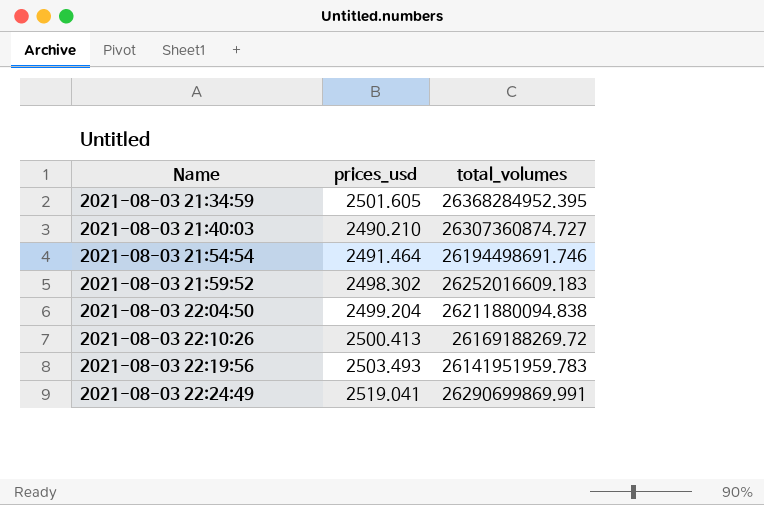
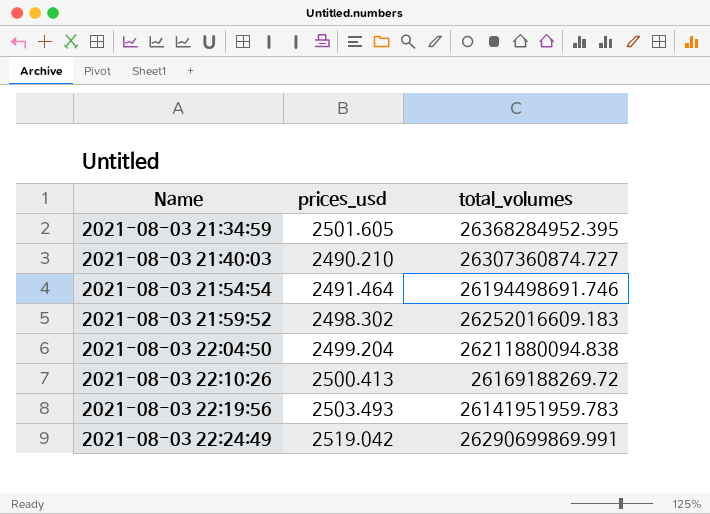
2021-08-03 22:24:49 | prices_usd: 2519.041 -> 2519.042

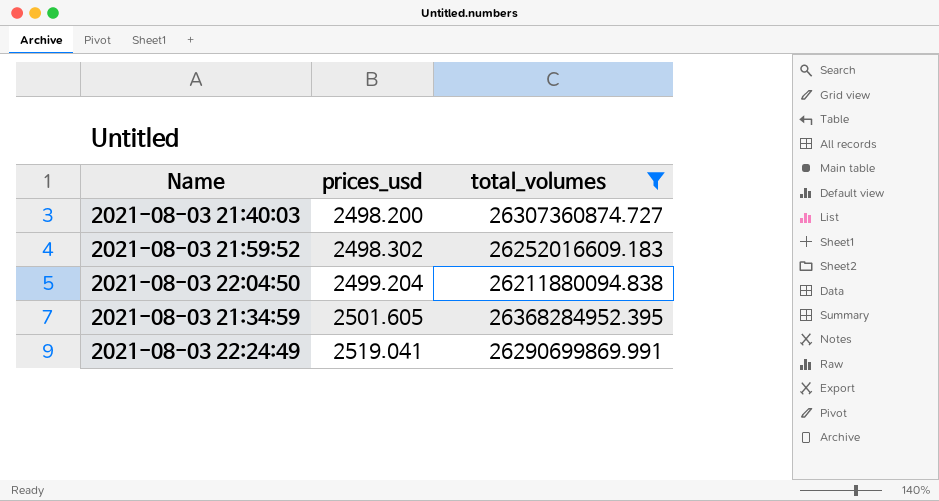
filter: none -> total_volumes >= 26211880094.838
row order: Name ascending -> prices_usd ascending
2021-08-03 21:40:03 | prices_usd: 2490.210 -> 2498.200
2021-08-03 22:24:49 | prices_usd: 2519.042 -> 2519.041

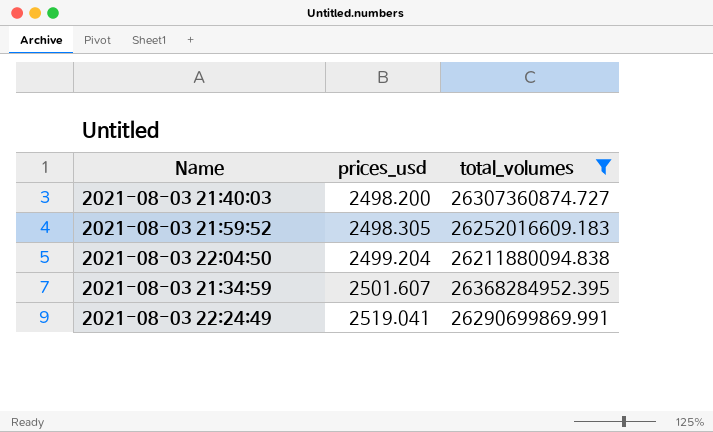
2021-08-03 21:59:52 | prices_usd: 2498.302 -> 2498.305
2021-08-03 21:34:59 | prices_usd: 2501.605 -> 2501.607

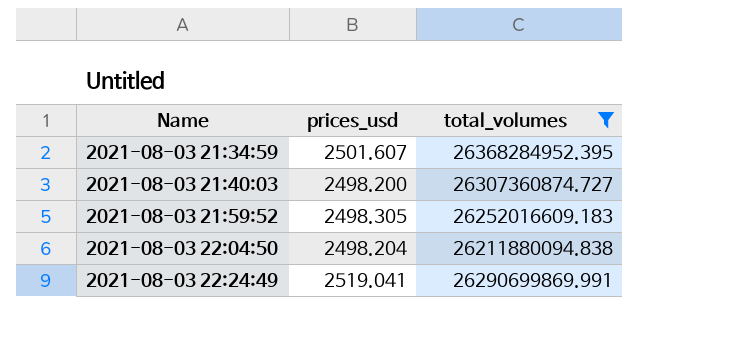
row order: prices_usd ascending -> Name ascending
2021-08-03 22:04:50 | prices_usd: 2499.204 -> 2498.204

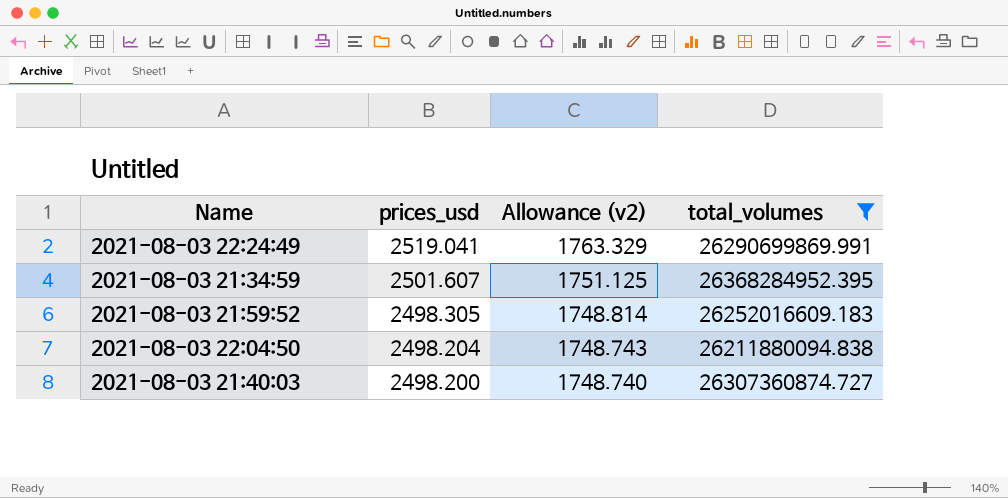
row order: Name ascending -> prices_usd descending
column Allowance (v2) | formula: none -> [prices_usd] * 0.7

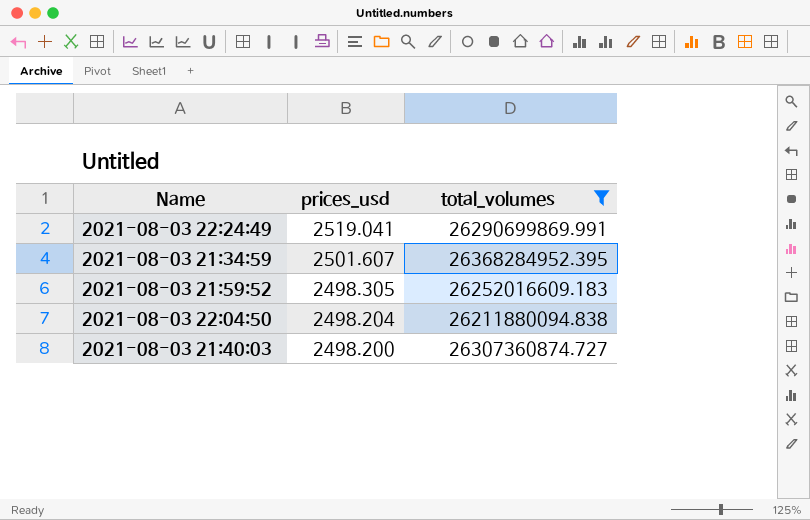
column Allowance (v2) | formula: [prices_usd] * 0.7 -> none

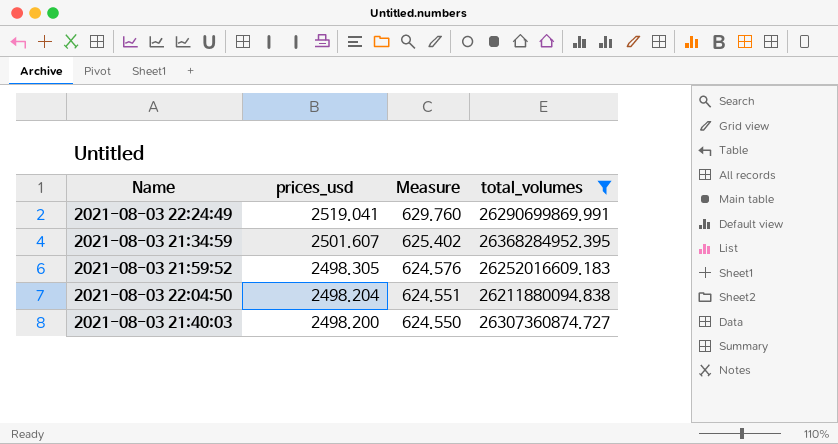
column Measure | formula: none -> [prices_usd] * 0.25

